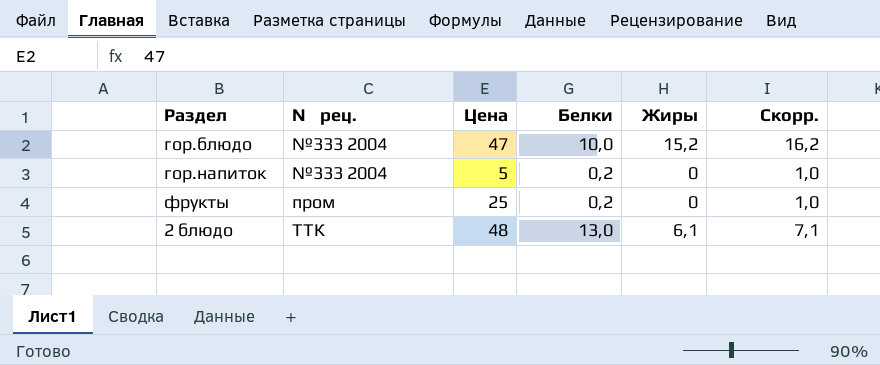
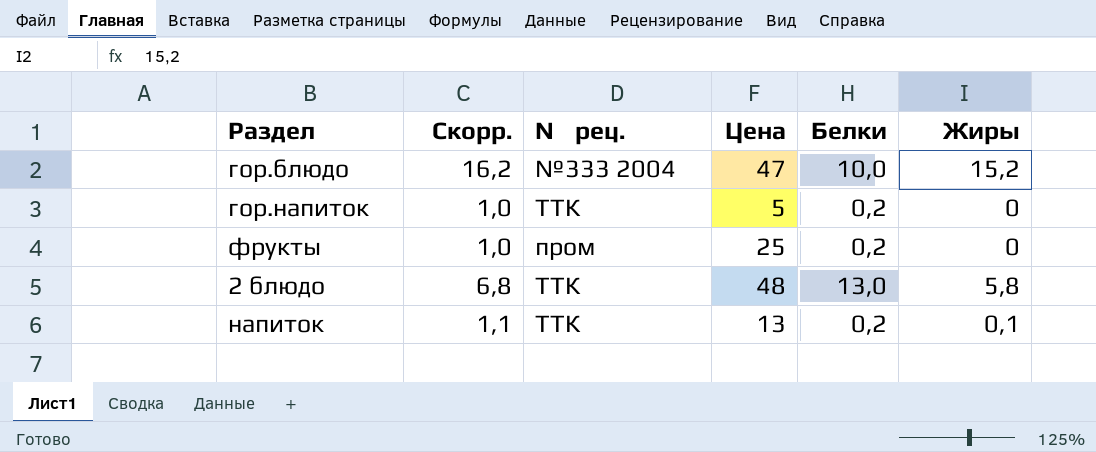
column Скорр. | position: 6 -> 2
гор.напиток | № рец.: №333 2004 -> ТТК
2 блюдо | Скорр.: 7,1 -> 6,8
2 блюдо | Жиры: 6,1 -> 5,8
row напиток: none -> 1,1 | ТТК | 13 | 0,2 | 0,1

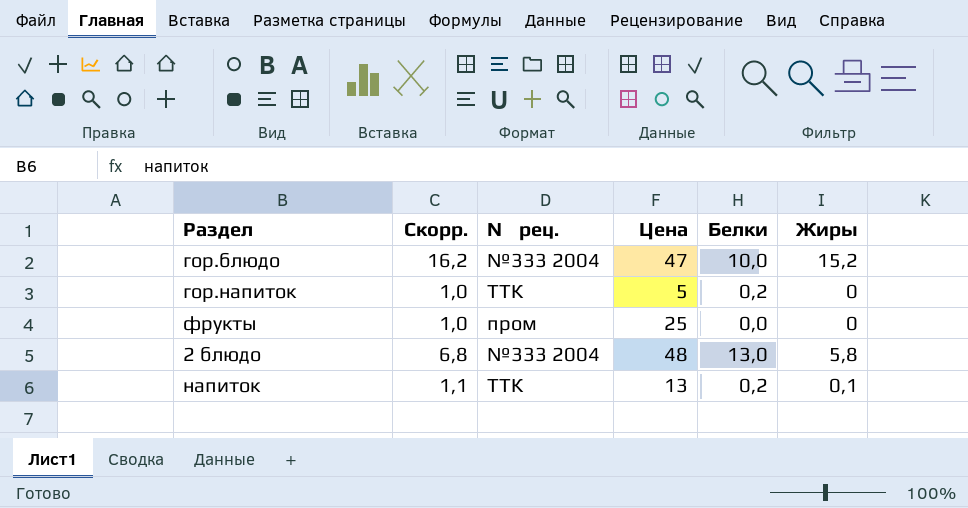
фрукты | Белки: 0,2 -> 0,0
2 блюдо | № рец.: ТТК -> №333 2004

